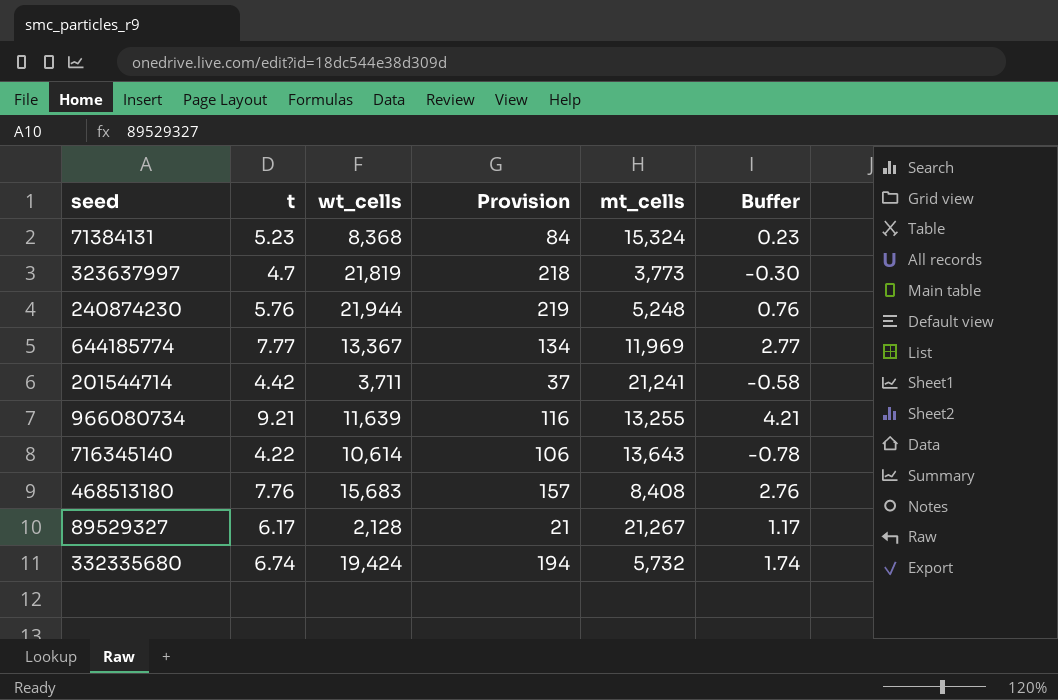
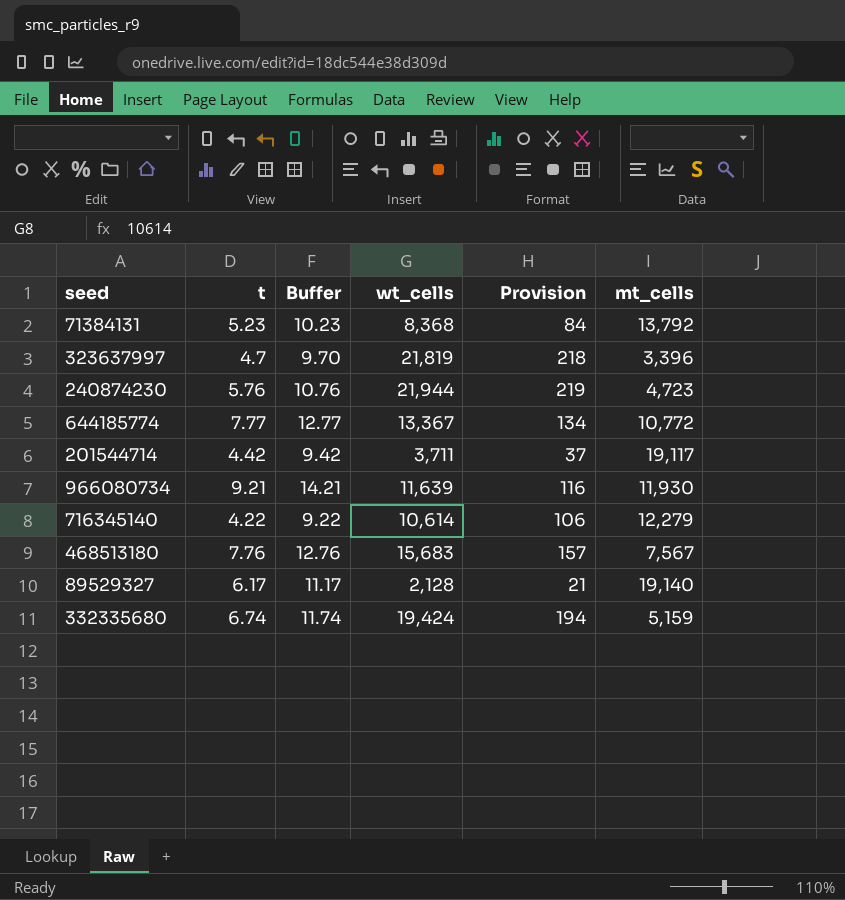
column Buffer | formula: [t] - 5 -> [t] + 5
column Buffer | position: 6 -> 3
71384131 | mt_cells: 15,324 -> 13,792
323637997 | mt_cells: 3,773 -> 3,396
240874230 | mt_cells: 5,248 -> 4,723
644185774 | mt_cells: 11,969 -> 10,772
201544714 | mt_cells: 21,241 -> 19,117
966080734 | mt_cells: 13,255 -> 11,930
716345140 | mt_cells: 13,643 -> 12,279
468513180 | mt_cells: 8,408 -> 7,567
89529327 | mt_cells: 21,267 -> 19,140
332335680 | mt_cells: 5,732 -> 5,159

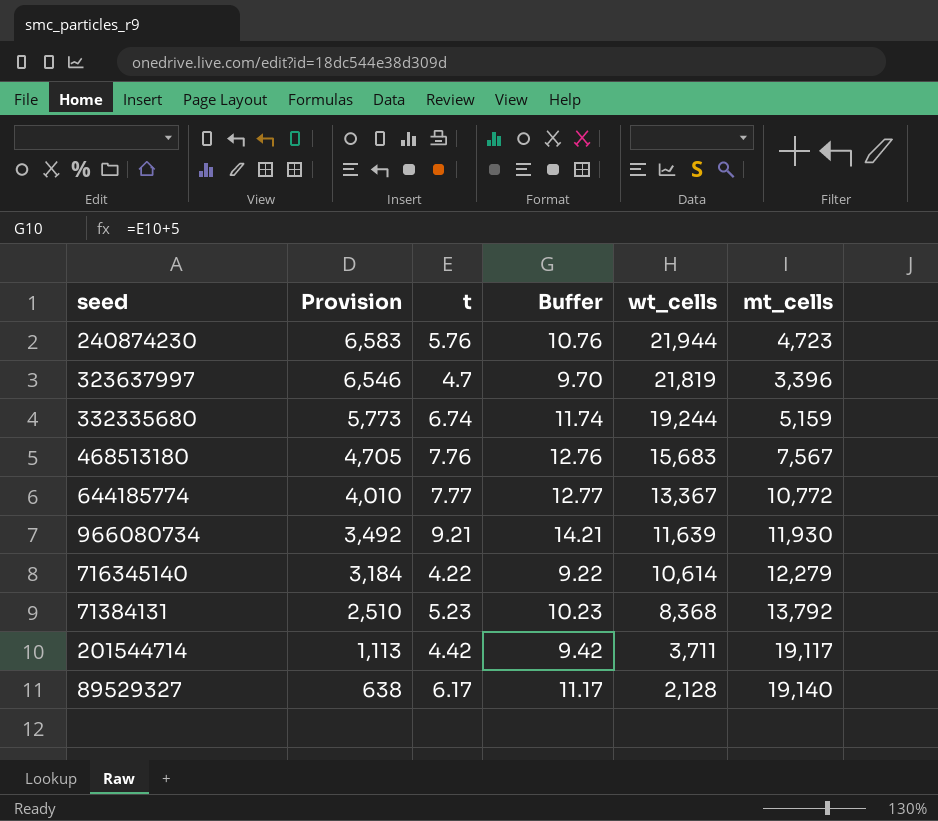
row order: none -> Provision descending
column Provision | formula: [wt_cells] * 0.01 -> [wt_cells] * 0.3
column Provision | position: 5 -> 2
332335680 | wt_cells: 19,424 -> 19,244

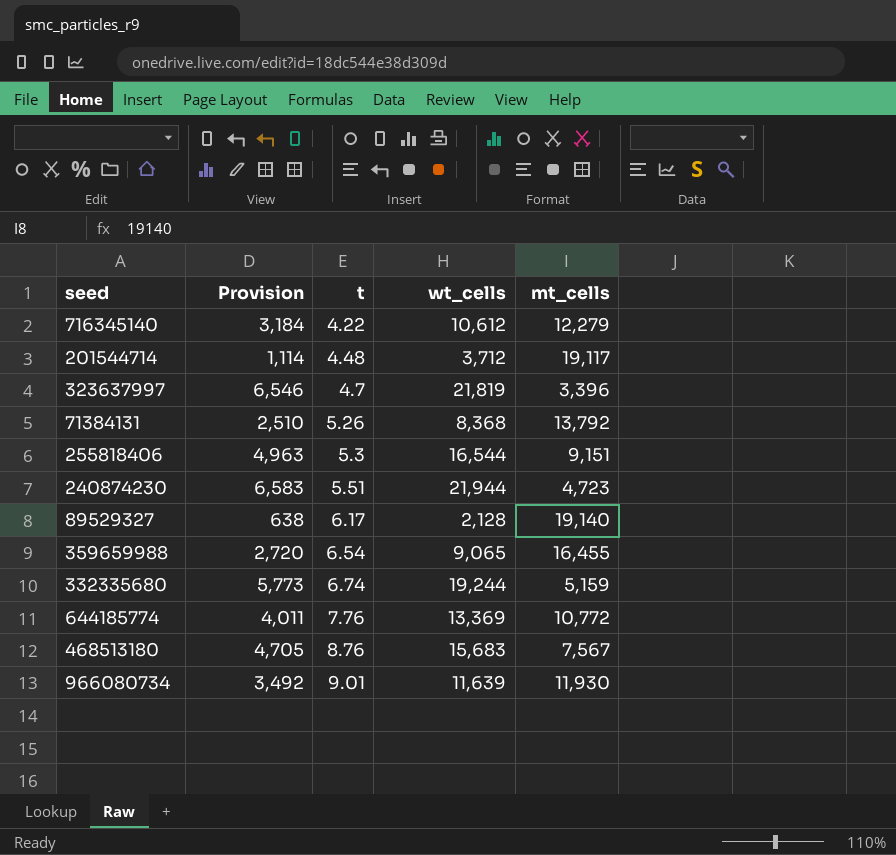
row order: Provision descending -> t ascending
column Buffer | formula: [t] + 5 -> none
716345140 | wt_cells: 10,614 -> 10,612
201544714 | Provision: 1,113 -> 1,114
201544714 | t: 4.42 -> 4.48
201544714 | wt_cells: 3,711 -> 3,712
71384131 | t: 5.23 -> 5.26
row 255818406: none -> 4,963 | 5.3 | 16,544 | 9,151
240874230 | t: 5.76 -> 5.51
row 359659988: none -> 2,720 | 6.54 | 9,065 | 16,455
644185774 | Provision: 4,010 -> 4,011
644185774 | t: 7.77 -> 7.76
644185774 | wt_cells: 13,367 -> 13,369
468513180 | t: 7.76 -> 8.76
966080734 | t: 9.21 -> 9.01

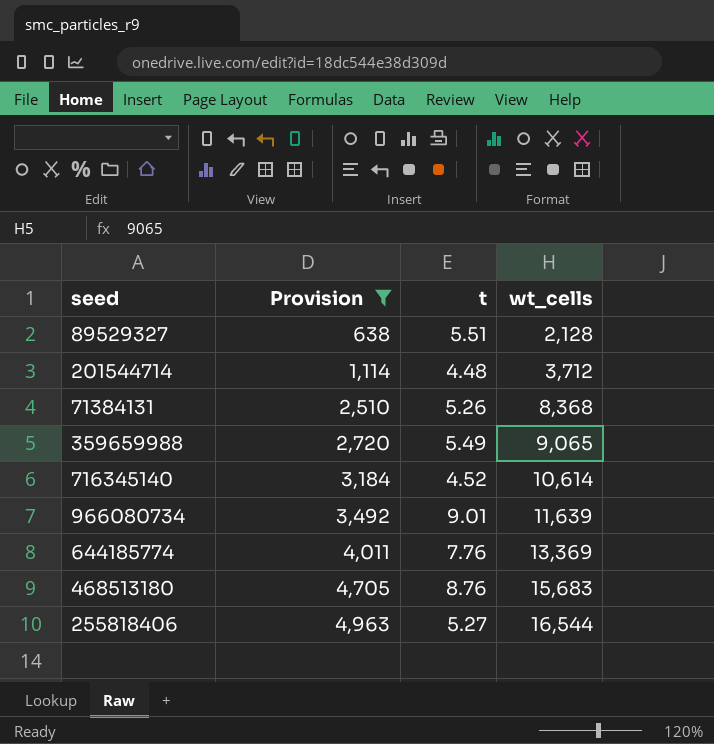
filter: none -> Provision <= 4,963
row order: t ascending -> Provision ascending
column mt_cells | position: 5 -> none
89529327 | t: 6.17 -> 5.51
359659988 | t: 6.54 -> 5.49
716345140 | t: 4.22 -> 4.52
716345140 | wt_cells: 10,612 -> 10,614
255818406 | t: 5.3 -> 5.27

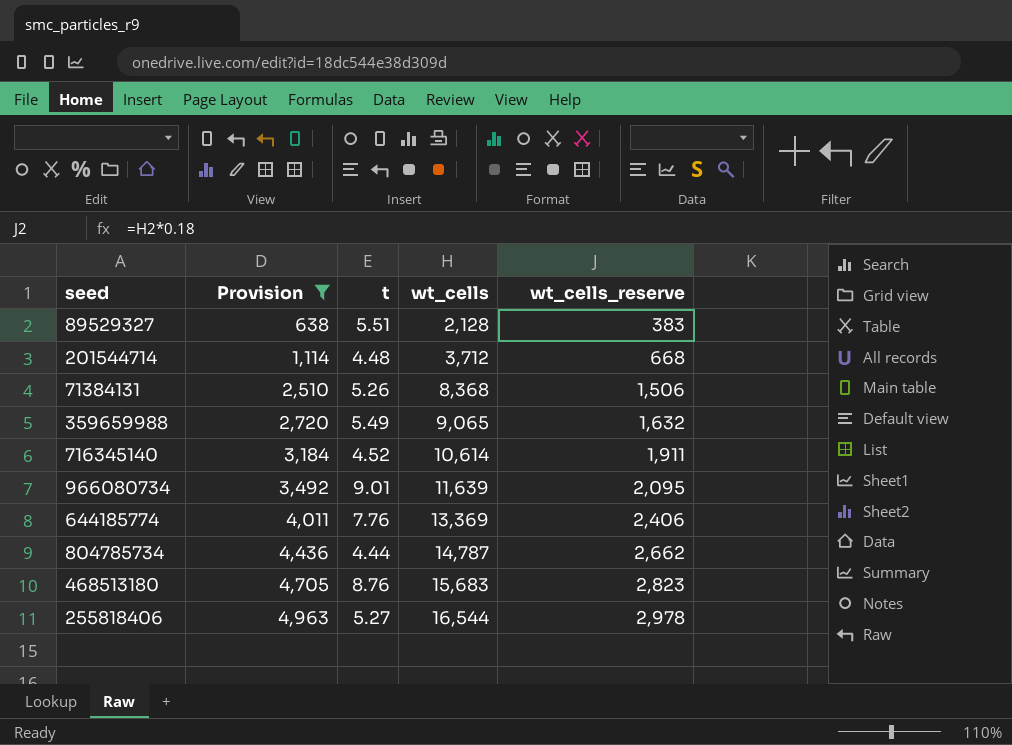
column wt_cells_reserve | formula: none -> [wt_cells] * 0.18
row 804785734: none -> 4,436 | 4.44 | 14,787 | 2,662

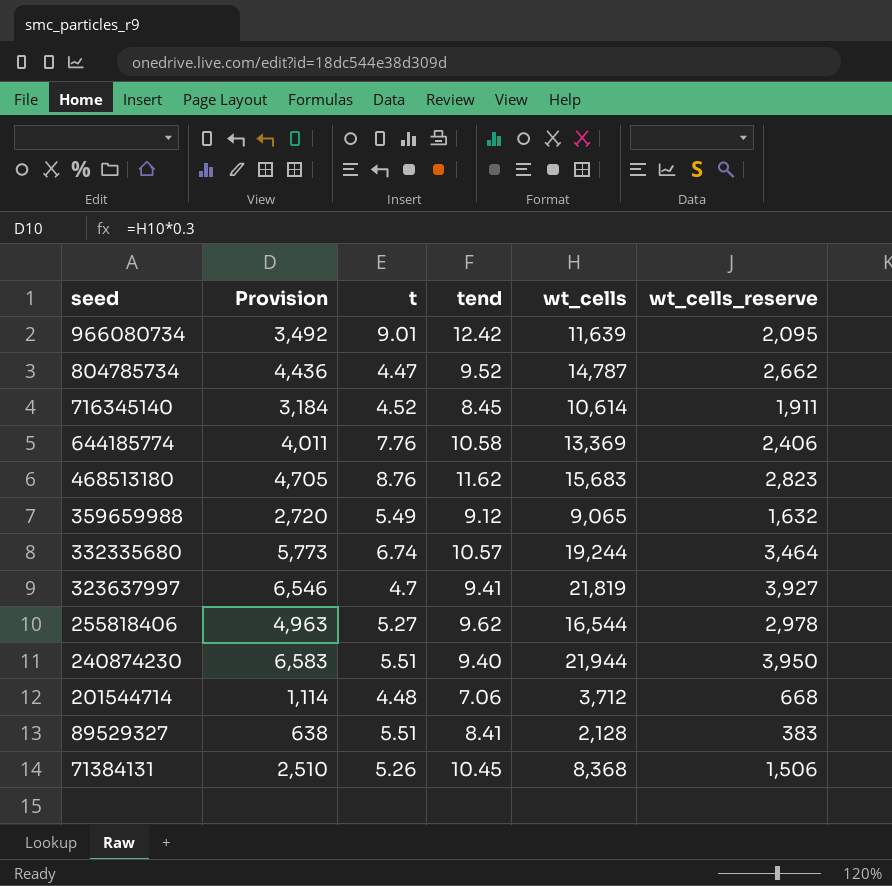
filter: Provision <= 4,963 -> none
row order: Provision ascending -> seed descending
column tend | position: none -> 4
804785734 | t: 4.44 -> 4.47

